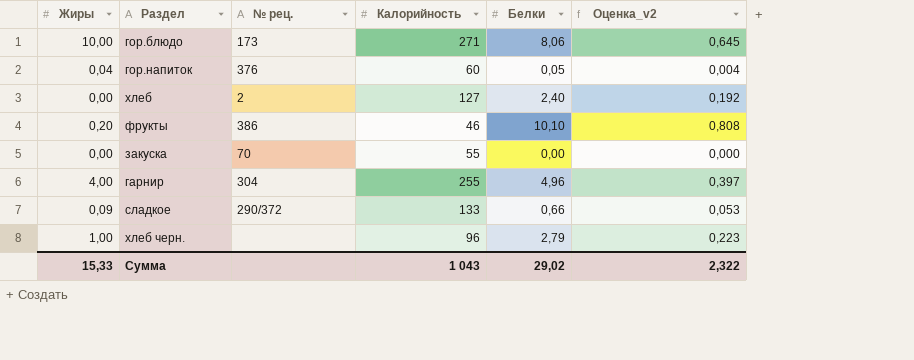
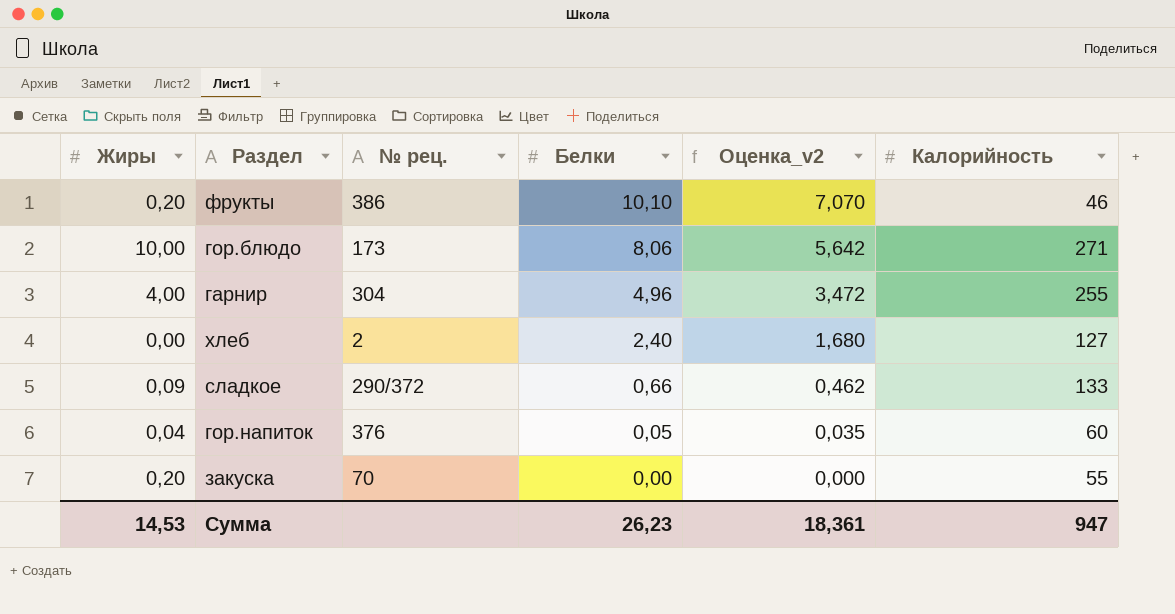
row order: none -> Белки descending
column Оценка_v2 | formula: [Белки] * 0,08 -> [Белки] * 0,7
column Калорийность | position: 4 -> 6
row хлеб черн.: 1,00 | none | 96 | 2,79 | 0,223 -> none
закуска | Жиры: 0,00 -> 0,20
Сумма | Жиры: 15,33 -> 14,53
Сумма | Белки: 29,02 -> 26,23
Сумма | Оценка_v2: 2,322 -> 18,361
Сумма | Калорийность: 1 043 -> 947

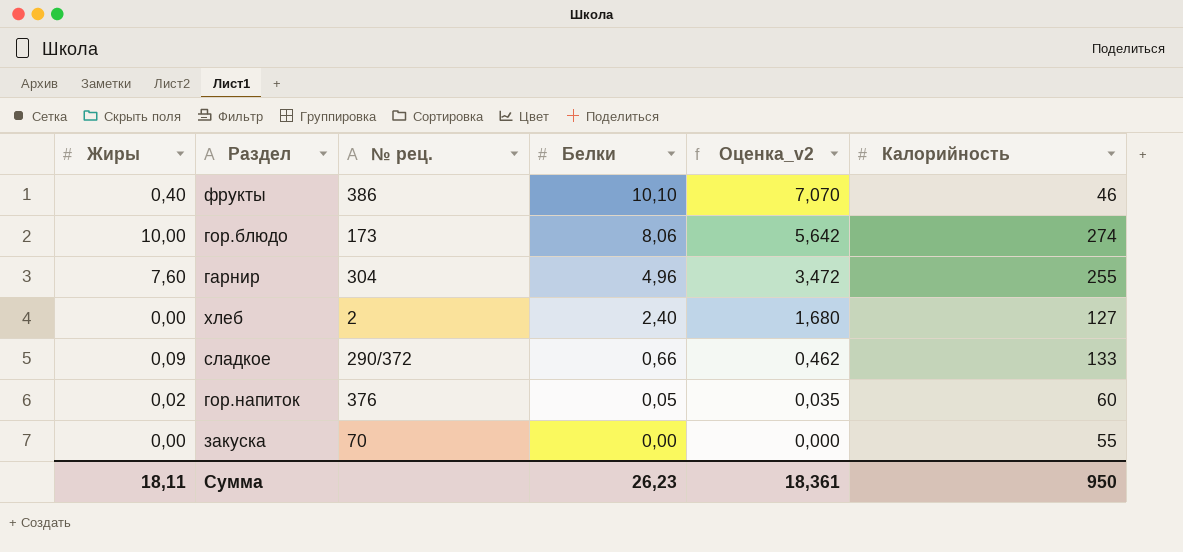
фрукты | Жиры: 0,20 -> 0,40
гор.блюдо | Калорийность: 271 -> 274
гарнир | Жиры: 4,00 -> 7,60
гор.напиток | Жиры: 0,04 -> 0,02
закуска | Жиры: 0,20 -> 0,00
Сумма | Жиры: 14,53 -> 18,11
Сумма | Калорийность: 947 -> 950

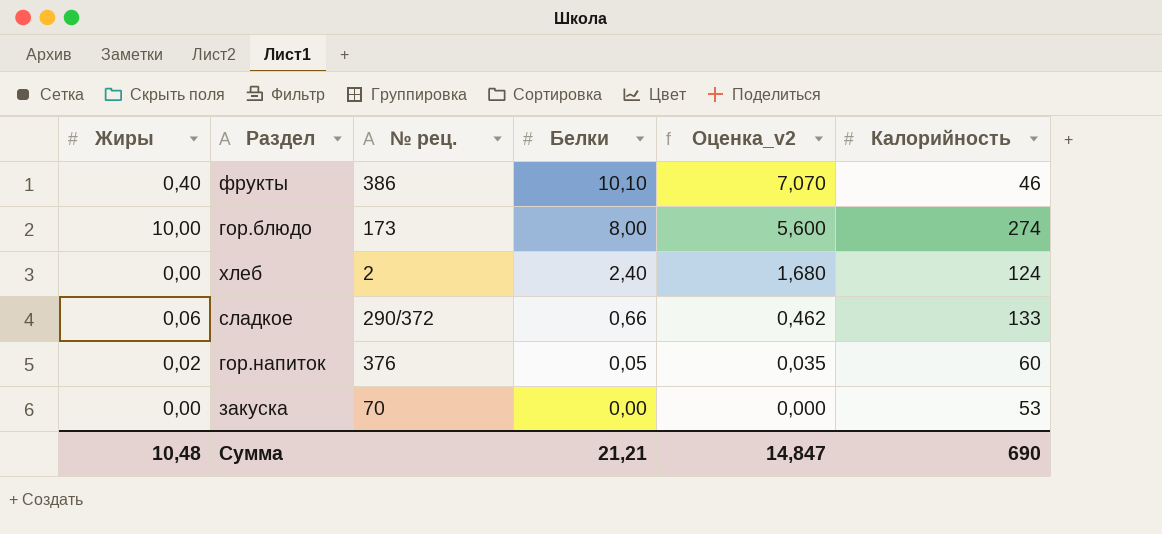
row гарнир: 7,60 | 304 | 4,96 | 3,472 | 255 -> none
гор.блюдо | Белки: 8,06 -> 8,00
гор.блюдо | Оценка_v2: 5,642 -> 5,600
хлеб | Калорийность: 127 -> 124
сладкое | Жиры: 0,09 -> 0,06
закуска | Калорийность: 55 -> 53
Сумма | Жиры: 18,11 -> 10,48
Сумма | Белки: 26,23 -> 21,21
Сумма | Оценка_v2: 18,361 -> 14,847
Сумма | Калорийность: 950 -> 690

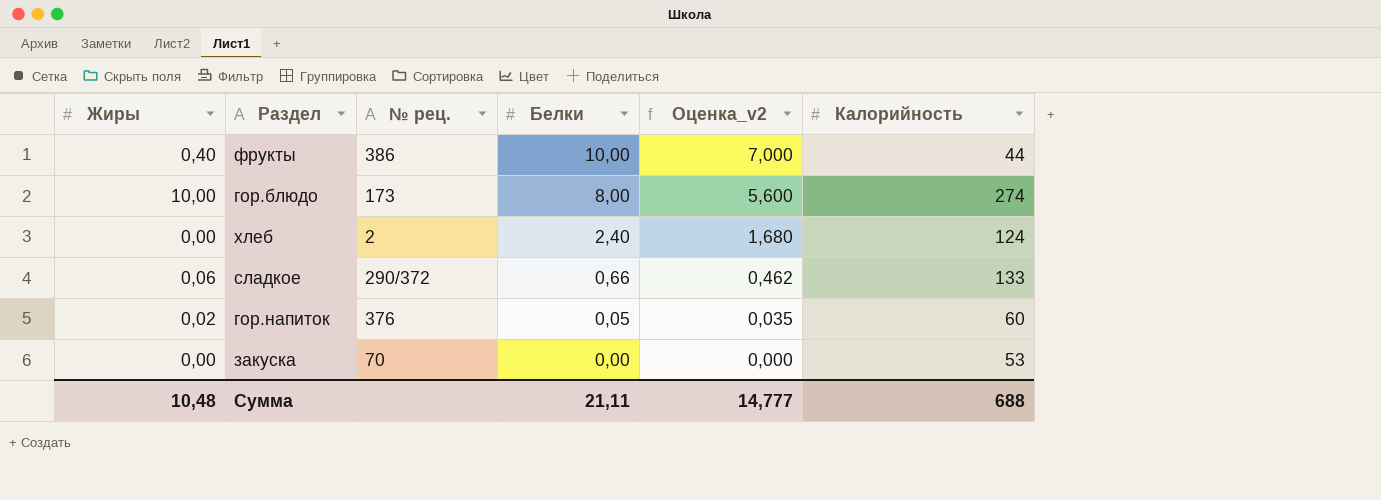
фрукты | Белки: 10,10 -> 10,00
фрукты | Оценка_v2: 7,070 -> 7,000
фрукты | Калорийность: 46 -> 44
Сумма | Белки: 21,21 -> 21,11
Сумма | Оценка_v2: 14,847 -> 14,777
Сумма | Калорийность: 690 -> 688

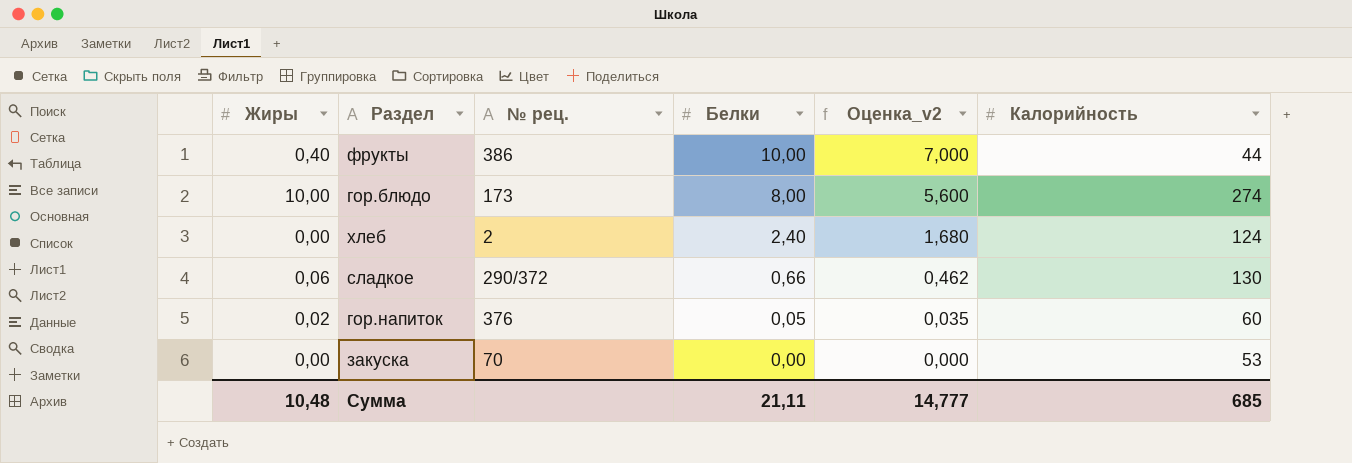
сладкое | Калорийность: 133 -> 130
Сумма | Калорийность: 688 -> 685

